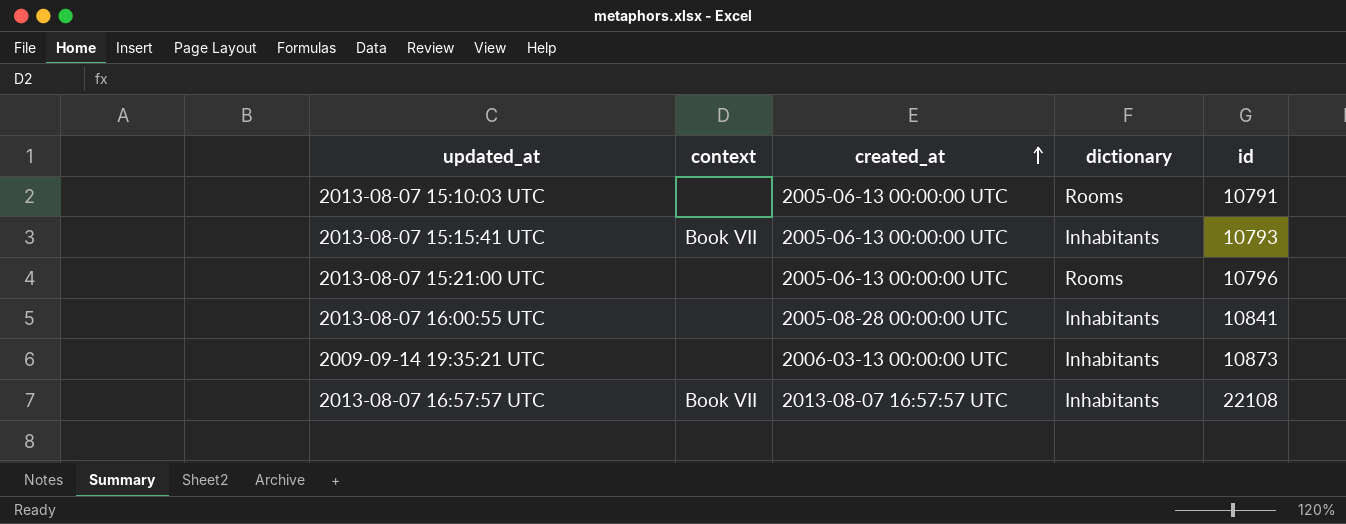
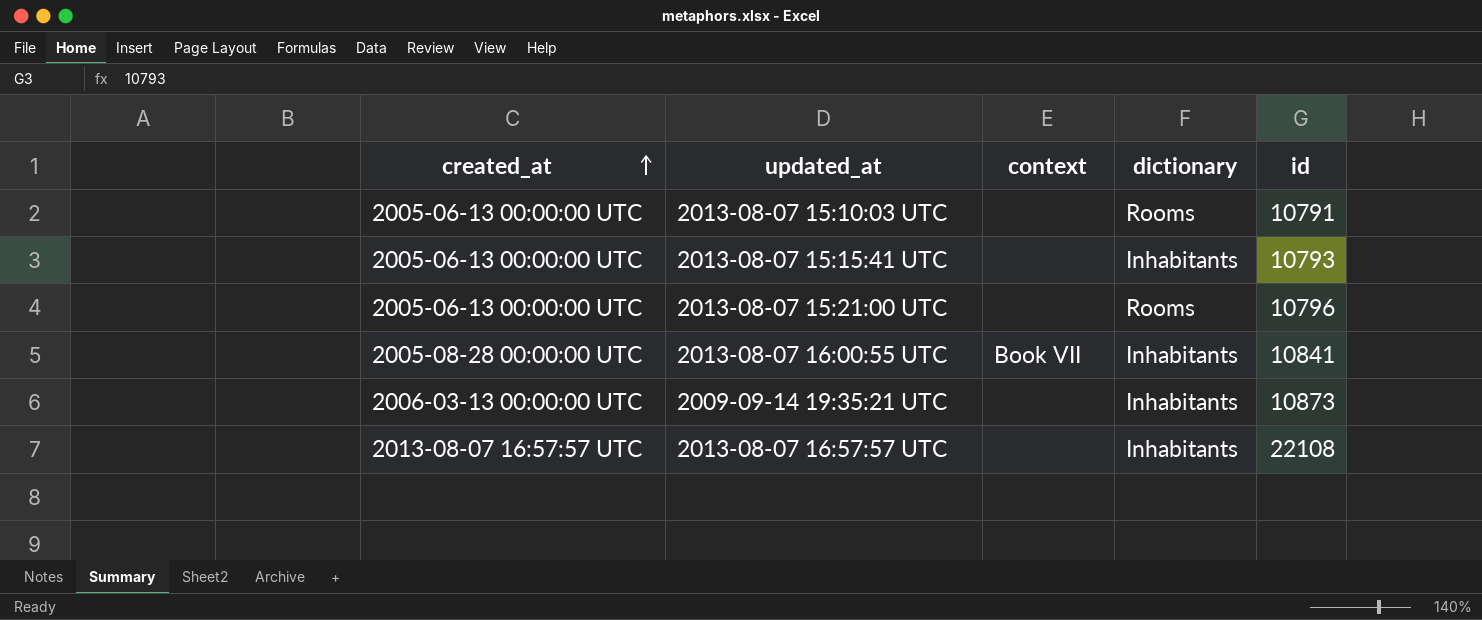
column created_at | position: 3 -> 1
2013-08-07 15:15:41 UTC | context: Book VII -> none
2013-08-07 16:00:55 UTC | context: none -> Book VII
2013-08-07 16:57:57 UTC | context: Book VII -> none

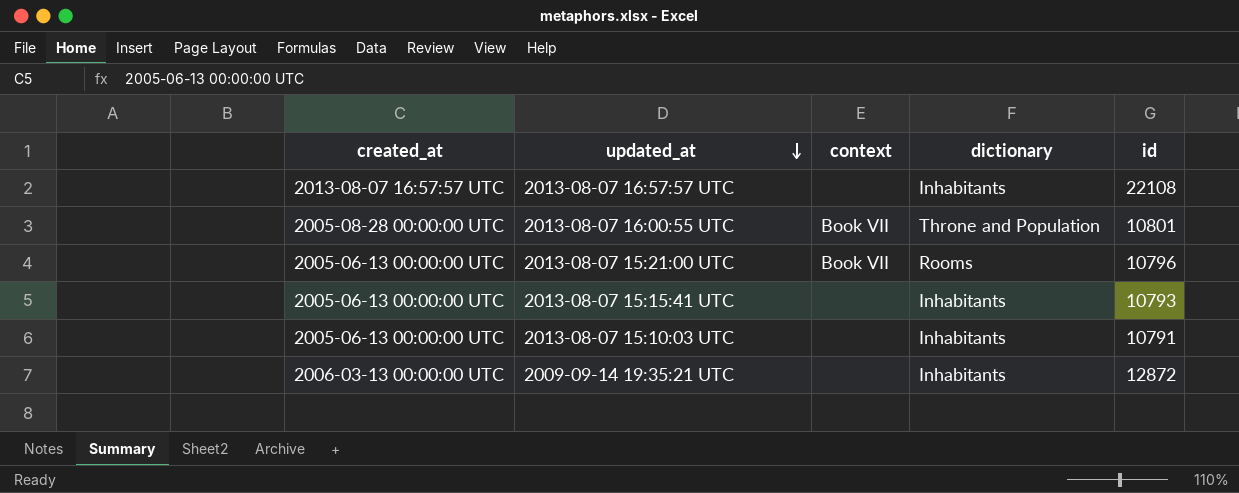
row order: created_at ascending -> updated_at descending
2013-08-07 16:00:55 UTC | dictionary: Inhabitants -> Throne and Population
2013-08-07 16:00:55 UTC | id: 10841 -> 10801
2013-08-07 15:21:00 UTC | context: none -> Book VII
2013-08-07 15:10:03 UTC | dictionary: Rooms -> Inhabitants
2009-09-14 19:35:21 UTC | id: 10873 -> 12872

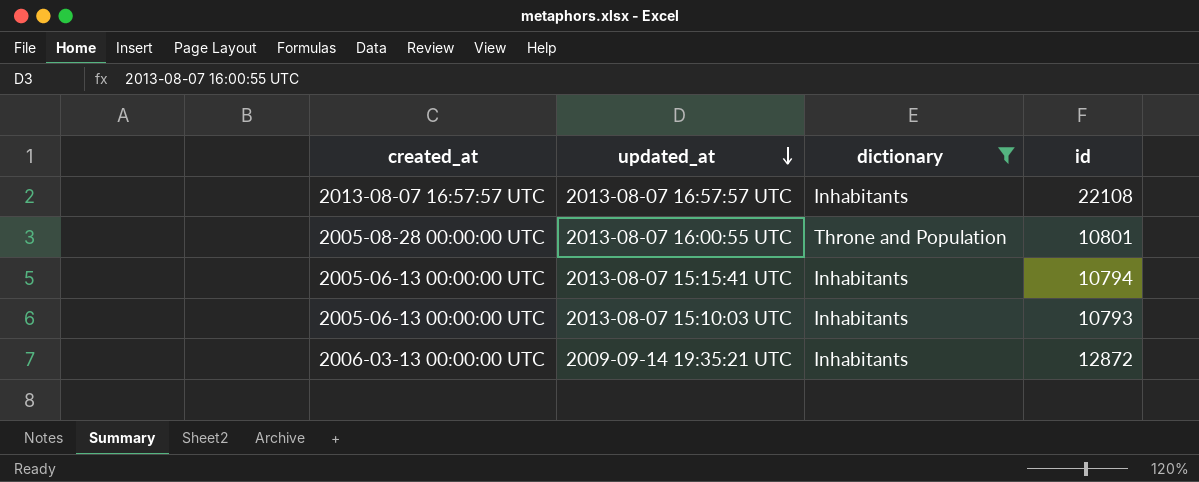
filter: none -> dictionary != Rooms
column context | position: 3 -> none
2013-08-07 15:15:41 UTC | id: 10793 -> 10794
2013-08-07 15:10:03 UTC | id: 10791 -> 10793

